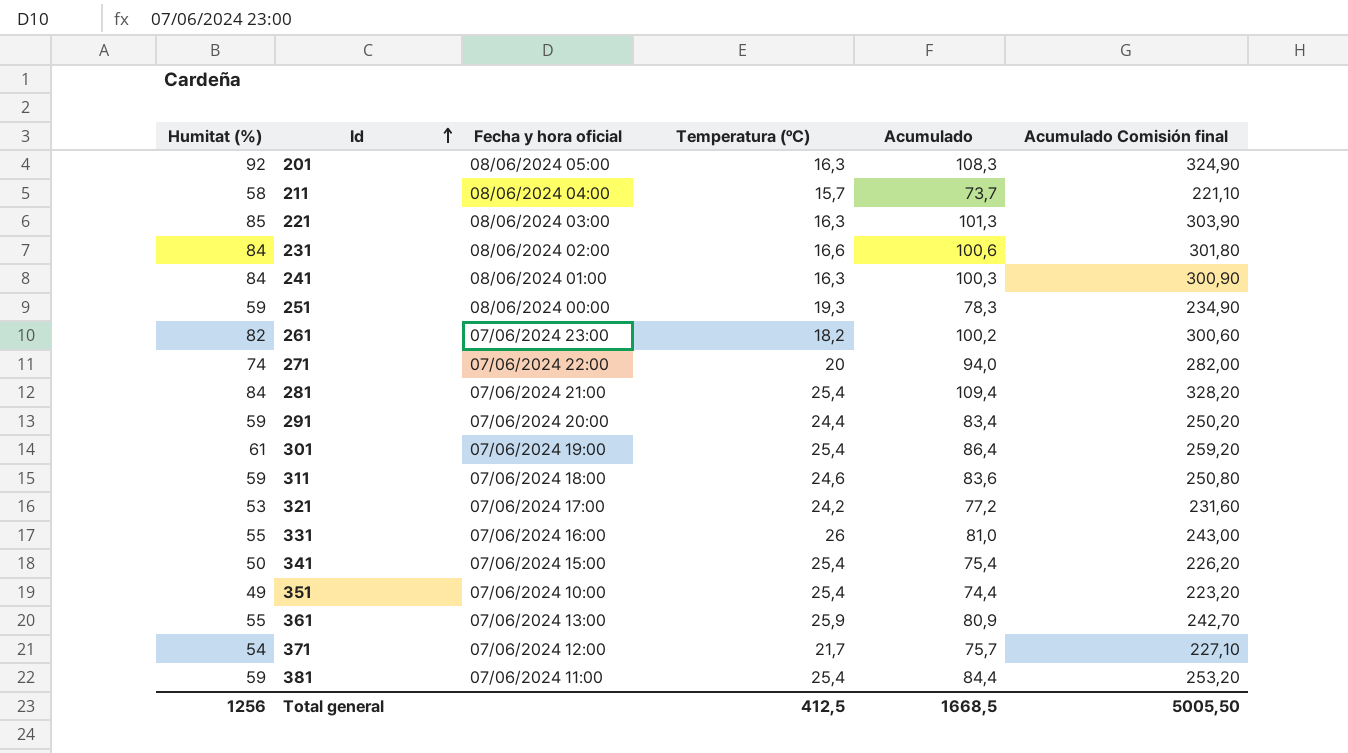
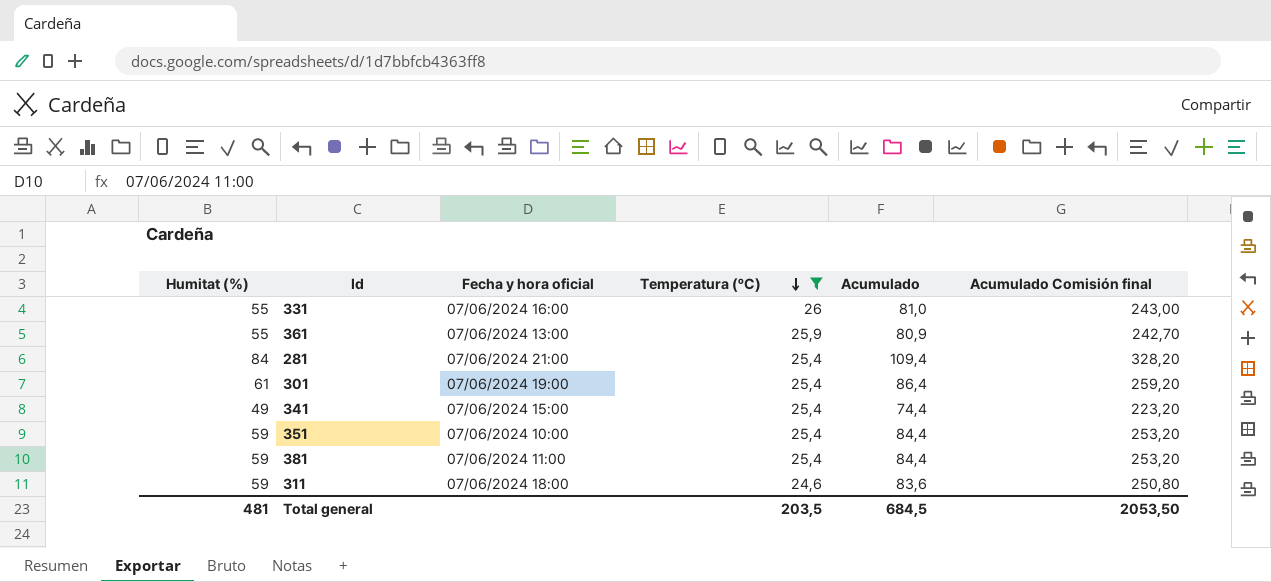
filter: none -> Temperatura (ºC) >= 24,6
row order: Id ascending -> Temperatura (ºC) descending
341 | Humitat (%): 50 -> 49
341 | Acumulado: 75,4 -> 74,4
341 | Acumulado Comisión final: 226,20 -> 223,20
351 | Humitat (%): 49 -> 59
351 | Acumulado: 74,4 -> 84,4
351 | Acumulado Comisión final: 223,20 -> 253,20
Total general | Humitat (%): 1256 -> 481
Total general | Temperatura (ºC): 412,5 -> 203,5
Total general | Acumulado: 1668,5 -> 684,5
Total general | Acumulado Comisión final: 5005,50 -> 2053,50

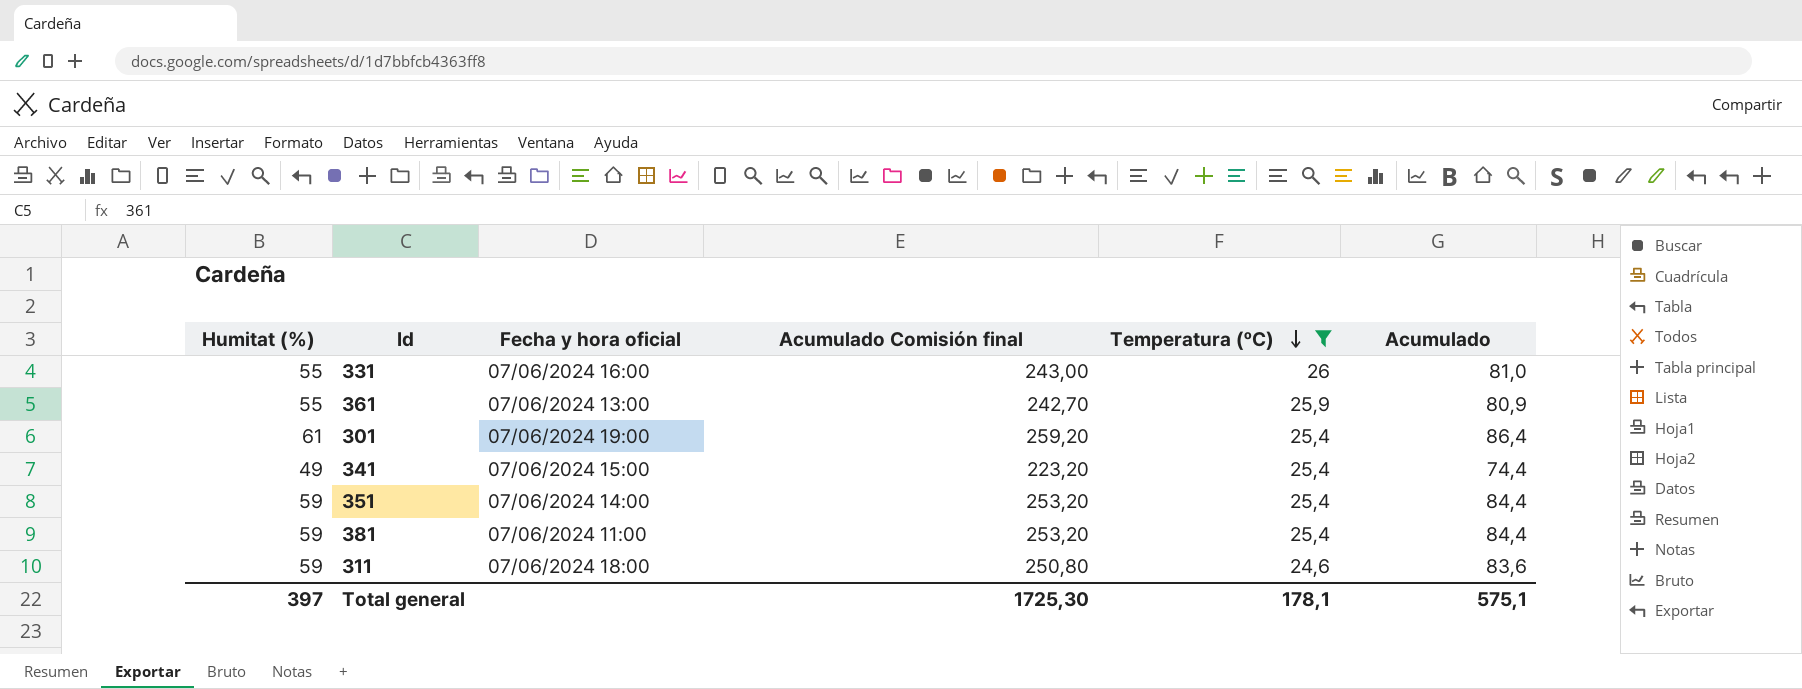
column Acumulado Comisión final | position: 6 -> 4
row 281: 84 | 07/06/2024 21:00 | 25,4 | 109,4 | 328,20 -> none
351 | Fecha y hora oficial: 07/06/2024 10:00 -> 07/06/2024 14:00
Total general | Humitat (%): 481 -> 397
Total general | Acumulado Comisión final: 2053,50 -> 1725,30
Total general | Temperatura (ºC): 203,5 -> 178,1
Total general | Acumulado: 684,5 -> 575,1

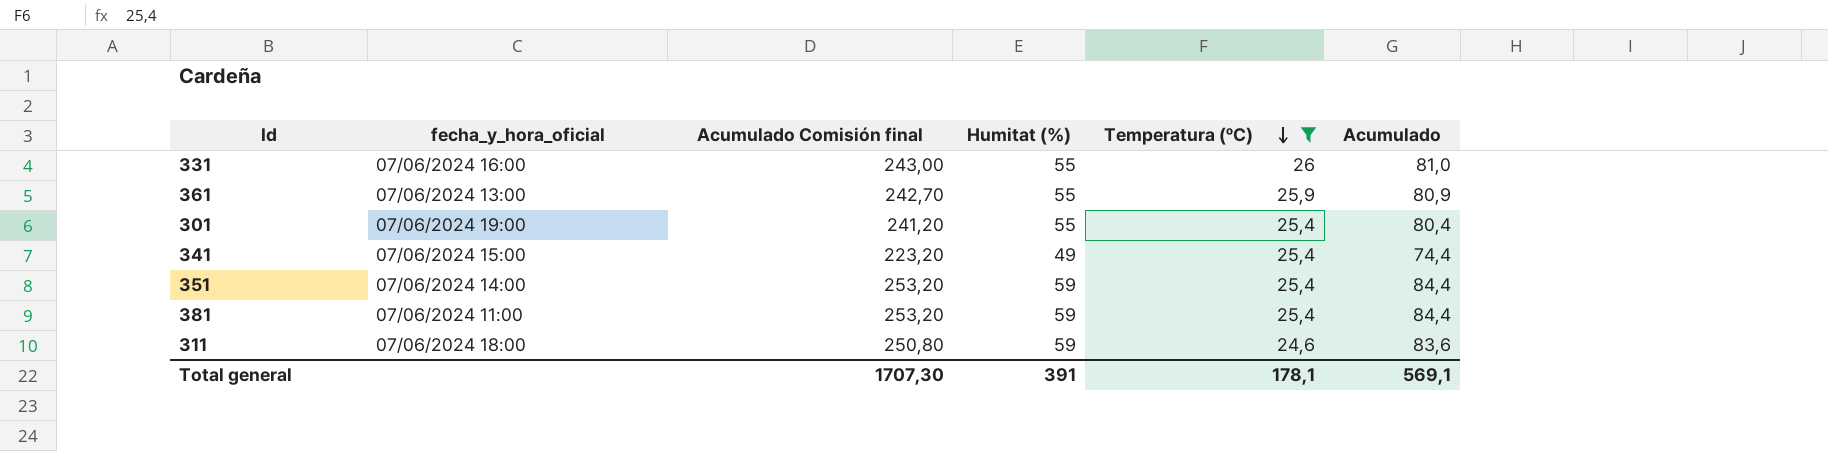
column name: Fecha y hora oficial -> fecha_y_hora_oficial
column Humitat (%) | position: 1 -> 4
301 | Acumulado Comisión final: 259,20 -> 241,20
301 | Humitat (%): 61 -> 55
301 | Acumulado: 86,4 -> 80,4
Total general | Acumulado Comisión final: 1725,30 -> 1707,30
Total general | Humitat (%): 397 -> 391
Total general | Acumulado: 575,1 -> 569,1

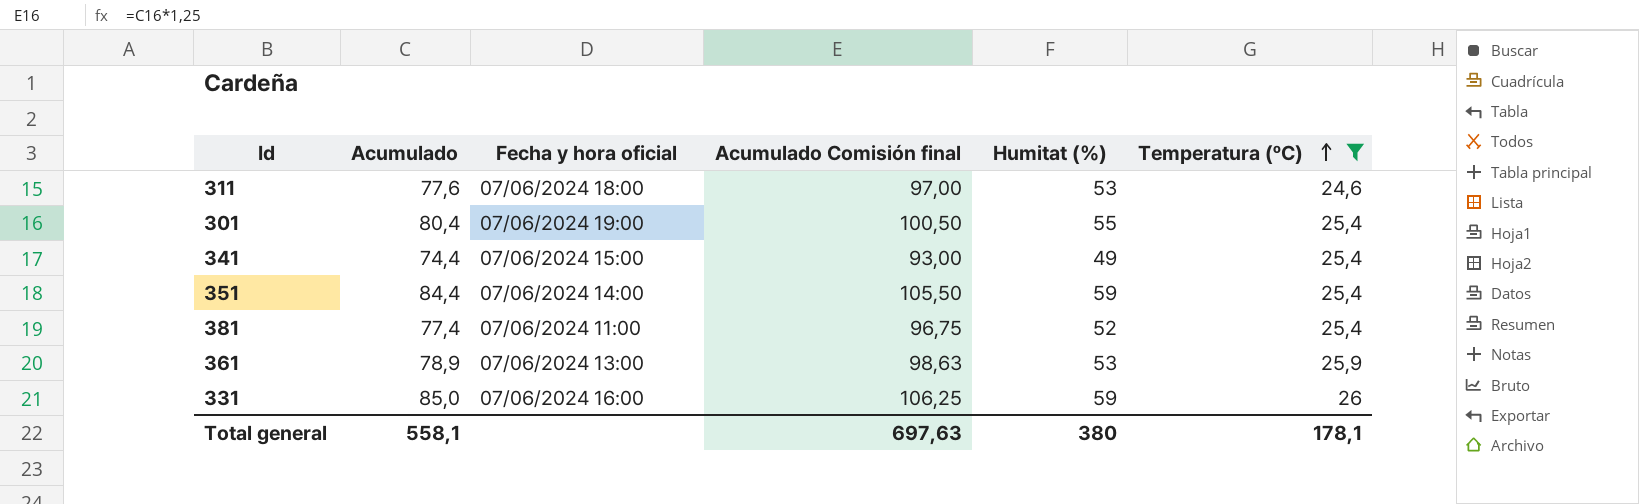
row order: Temperatura (ºC) descending -> Temperatura (ºC) ascending
column Acumulado | position: 6 -> 2
column name: fecha_y_hora_oficial -> Fecha y hora oficial
column Acumulado Comisión final | formula: [Acumulado] * 3 -> [Acumulado] * 1,25
311 | Acumulado: 83,6 -> 77,6
311 | Humitat (%): 59 -> 53
381 | Acumulado: 84,4 -> 77,4
381 | Humitat (%): 59 -> 52
361 | Acumulado: 80,9 -> 78,9
361 | Humitat (%): 55 -> 53
331 | Acumulado: 81,0 -> 85,0
331 | Humitat (%): 55 -> 59
Total general | Acumulado: 569,1 -> 558,1
Total general | Acumulado Comisión final: 1707,30 -> 697,63
Total general | Humitat (%): 391 -> 380

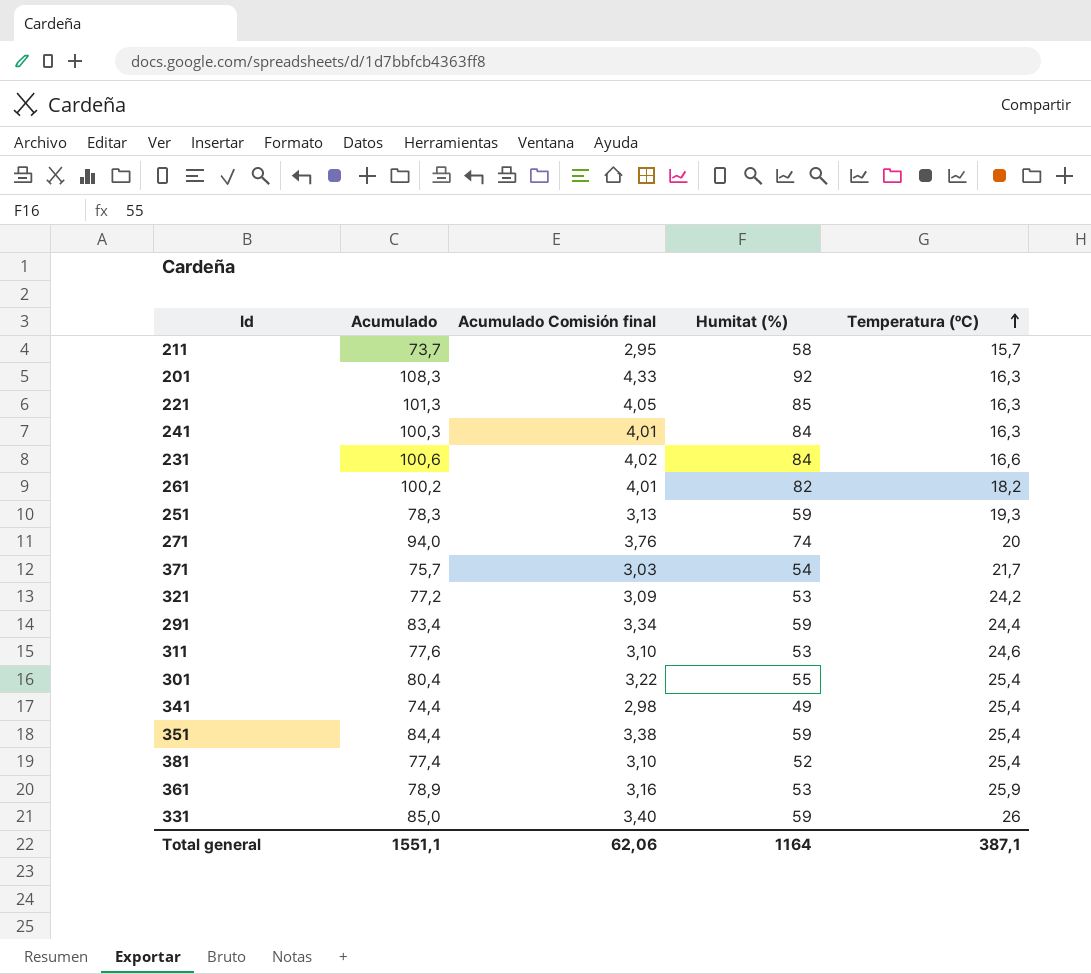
filter: Temperatura (ºC) >= 24,6 -> none
column Fecha y hora oficial | position: 3 -> none
column Acumulado Comisión final | formula: [Acumulado] * 1,25 -> [Acumulado] * 0,04
Total general | Acumulado: 558,1 -> 1551,1
Total general | Acumulado Comisión final: 697,63 -> 62,06
Total general | Humitat (%): 380 -> 1164
Total general | Temperatura (ºC): 178,1 -> 387,1

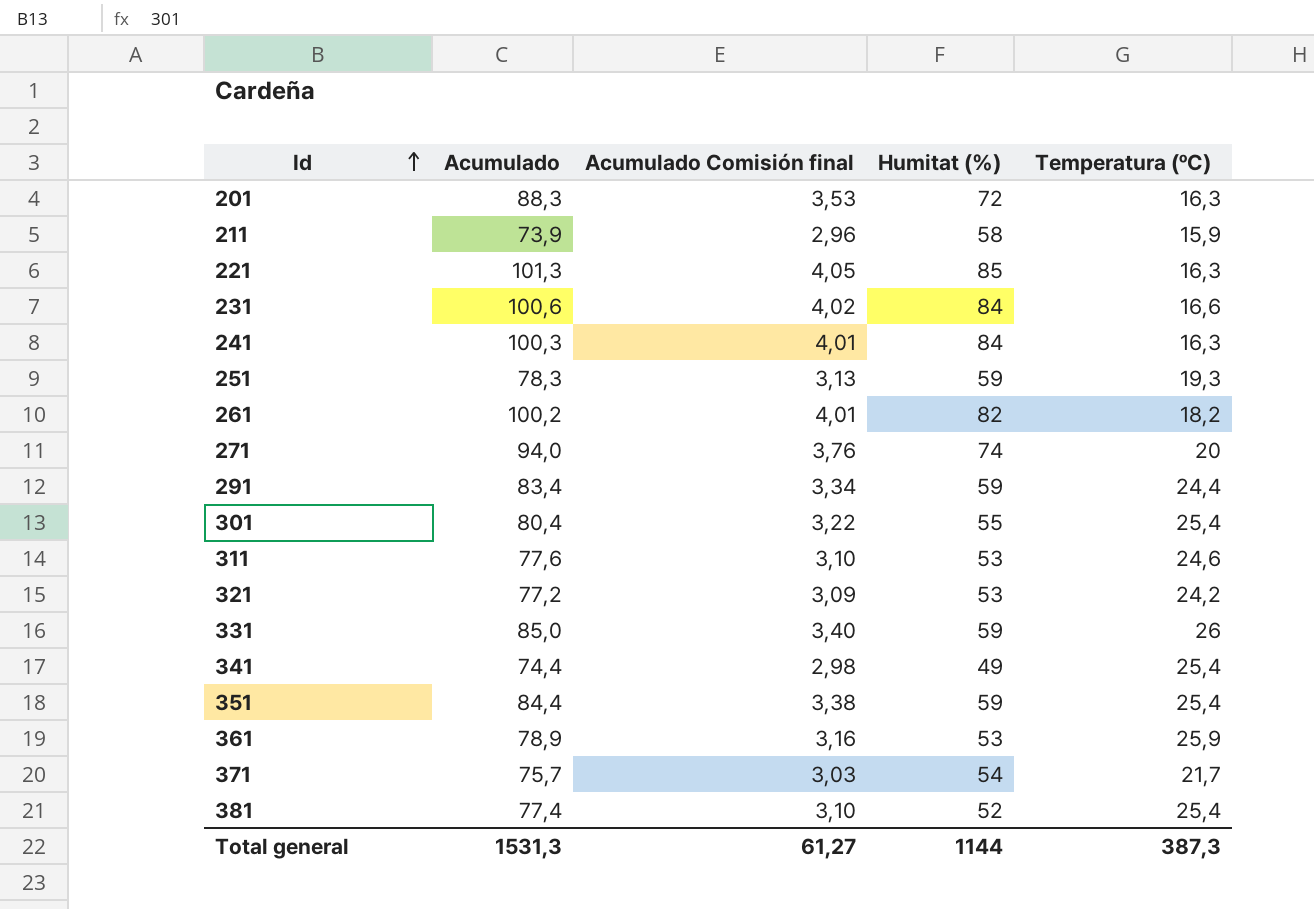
row order: Temperatura (ºC) ascending -> Id ascending
201 | Acumulado: 108,3 -> 88,3
201 | Acumulado Comisión final: 4,33 -> 3,53
201 | Humitat (%): 92 -> 72
211 | Acumulado: 73,7 -> 73,9
211 | Acumulado Comisión final: 2,95 -> 2,96
211 | Temperatura (ºC): 15,7 -> 15,9
Total general | Acumulado: 1551,1 -> 1531,3
Total general | Acumulado Comisión final: 62,06 -> 61,27
Total general | Humitat (%): 1164 -> 1144
Total general | Temperatura (ºC): 387,1 -> 387,3

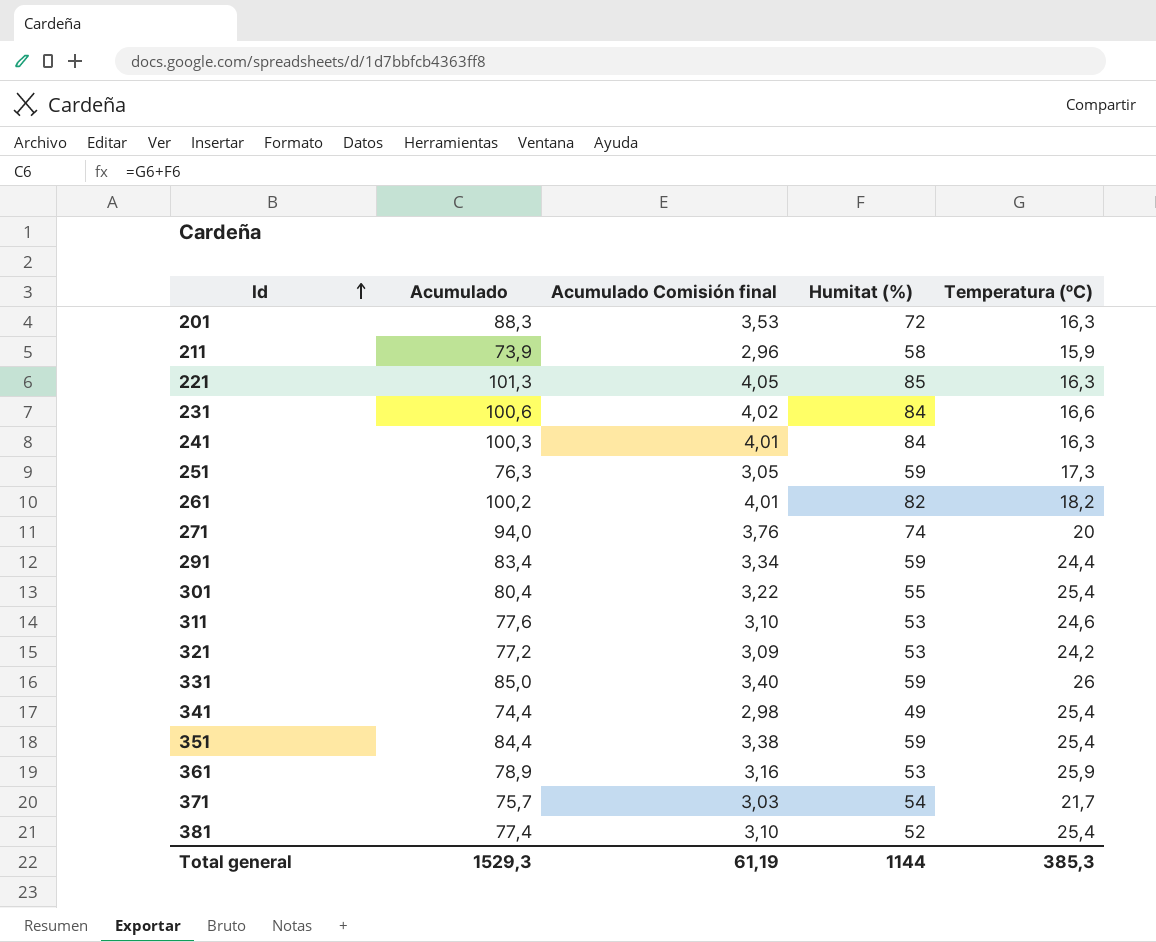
251 | Acumulado: 78,3 -> 76,3
251 | Acumulado Comisión final: 3,13 -> 3,05
251 | Temperatura (ºC): 19,3 -> 17,3
Total general | Acumulado: 1531,3 -> 1529,3
Total general | Acumulado Comisión final: 61,27 -> 61,19
Total general | Temperatura (ºC): 387,3 -> 385,3

